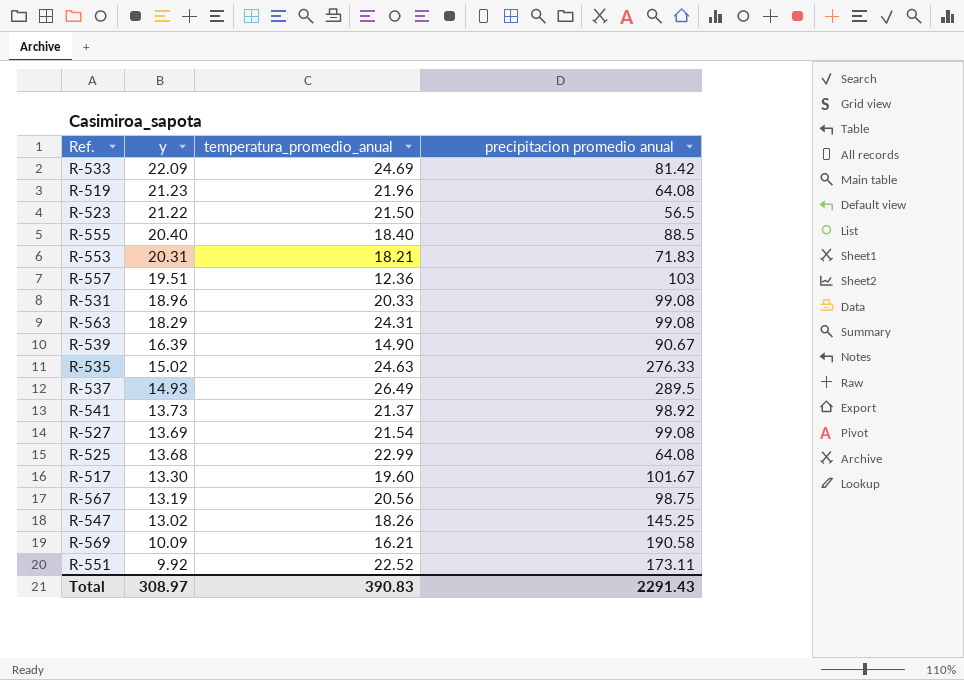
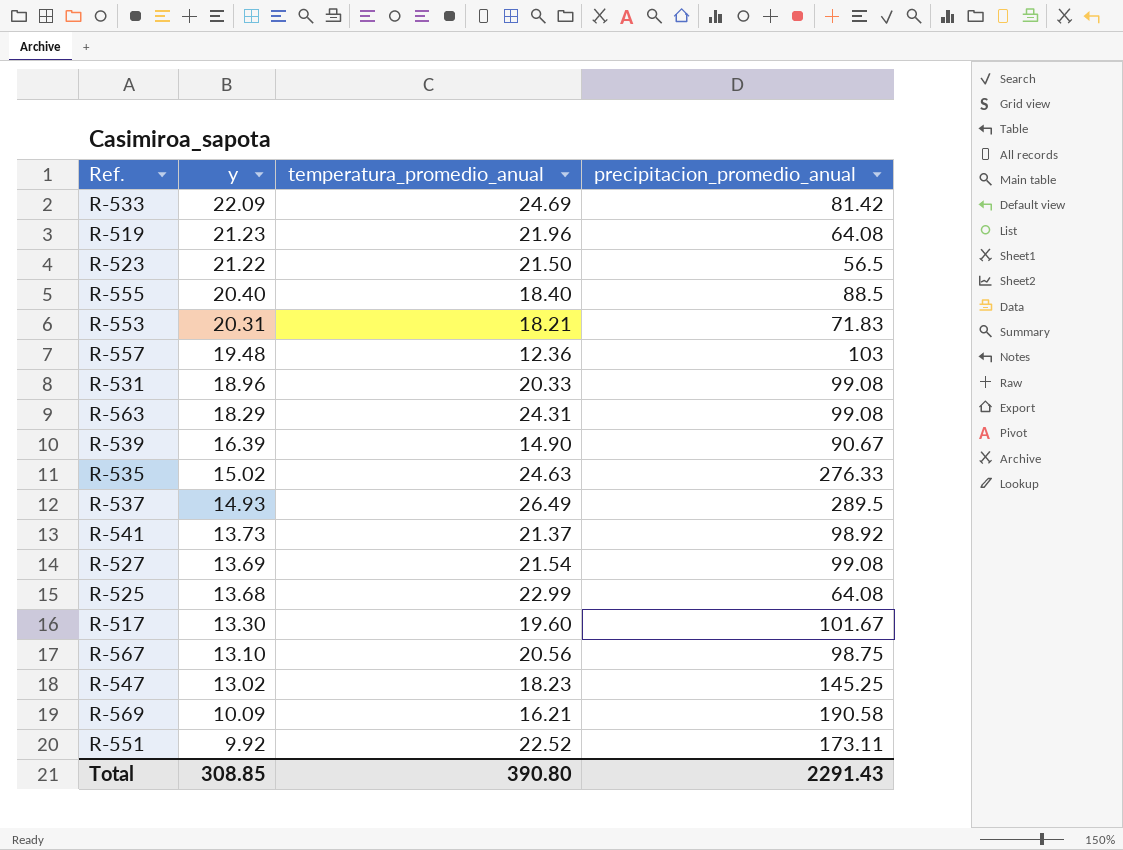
column name: precipitacion promedio anual -> precipitacion_promedio_anual
R-557 | y: 19.51 -> 19.48
R-567 | y: 13.19 -> 13.10
R-547 | temperatura_promedio_anual: 18.26 -> 18.23
Total | y: 308.97 -> 308.85
Total | temperatura_promedio_anual: 390.83 -> 390.80

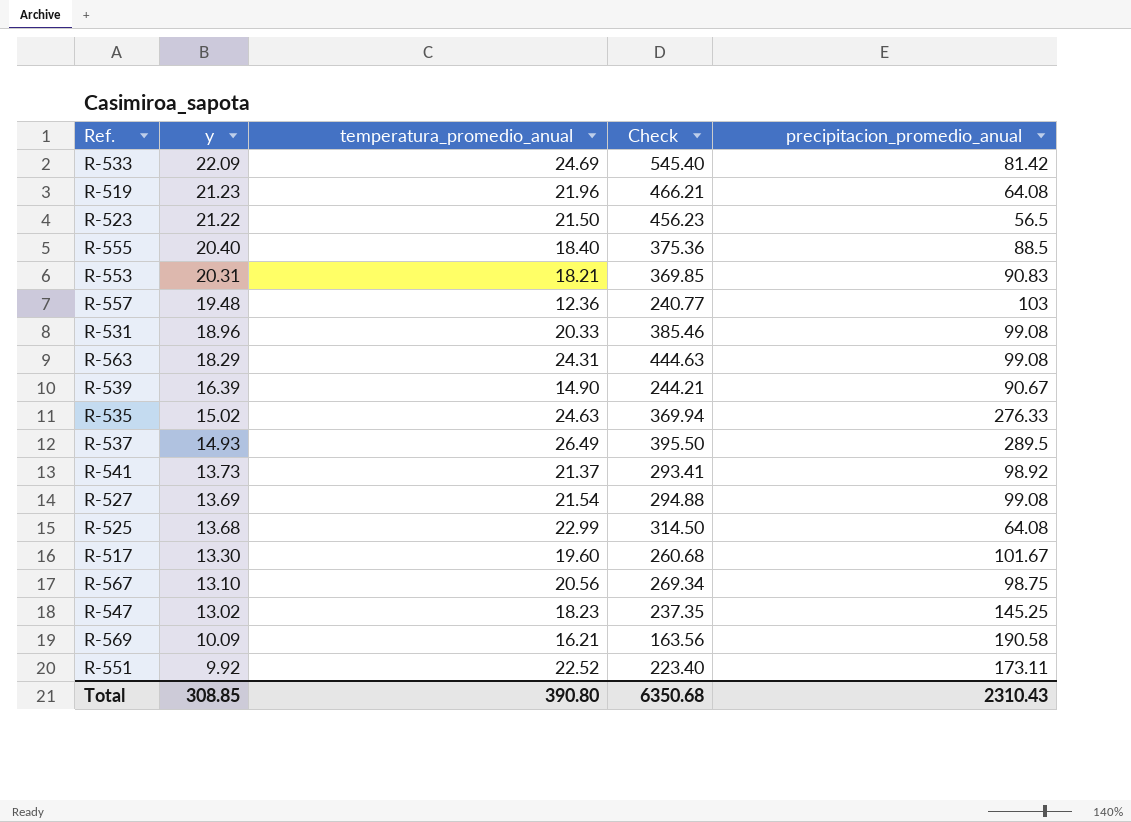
column Check | formula: none -> [y] * [temperatura_promedio_anual]
R-553 | precipitacion_promedio_anual: 71.83 -> 90.83
Total | precipitacion_promedio_anual: 2291.43 -> 2310.43

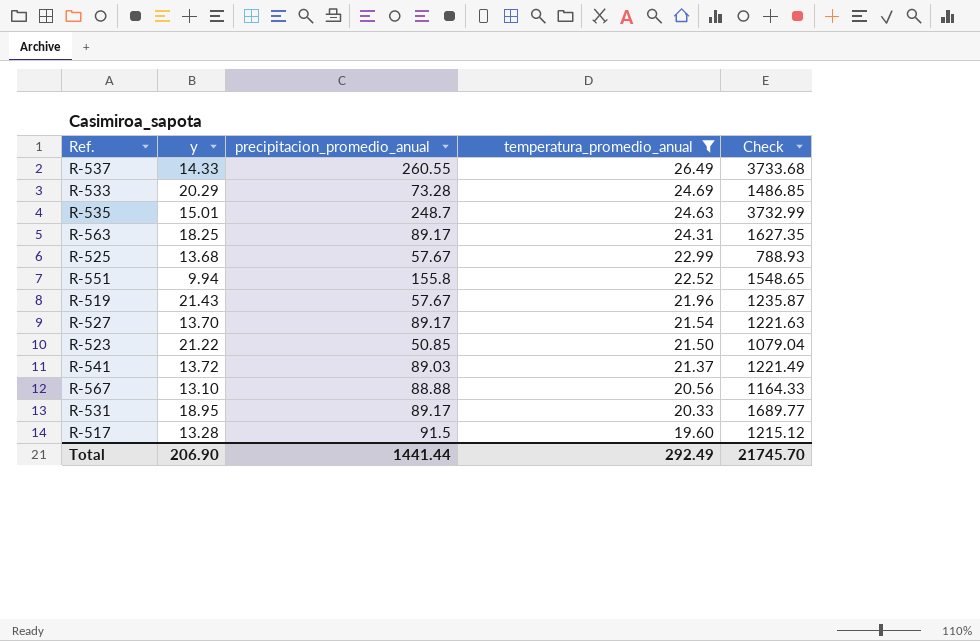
filter: none -> temperatura_promedio_anual >= 19.60
row order: y descending -> temperatura_promedio_anual descending
column precipitacion_promedio_anual | position: 5 -> 3
column Check | formula: [y] * [temperatura_promedio_anual] -> [y] * [precipitacion_promedio_anual]
R-537 | y: 14.93 -> 14.33
R-537 | precipitacion_promedio_anual: 289.5 -> 260.55
R-533 | y: 22.09 -> 20.29
R-533 | precipitacion_promedio_anual: 81.42 -> 73.28
R-535 | y: 15.02 -> 15.01
R-535 | precipitacion_promedio_anual: 276.33 -> 248.7
R-563 | y: 18.29 -> 18.25
R-563 | precipitacion_promedio_anual: 99.08 -> 89.17
R-525 | precipitacion_promedio_anual: 64.08 -> 57.67
R-551 | y: 9.92 -> 9.94
R-551 | precipitacion_promedio_anual: 173.11 -> 155.8
R-519 | y: 21.23 -> 21.43
R-519 | precipitacion_promedio_anual: 64.08 -> 57.67
R-527 | y: 13.69 -> 13.70
R-527 | precipitacion_promedio_anual: 99.08 -> 89.17
R-523 | precipitacion_promedio_anual: 56.5 -> 50.85
R-541 | y: 13.73 -> 13.72
R-541 | precipitacion_promedio_anual: 98.92 -> 89.03
R-567 | precipitacion_promedio_anual: 98.75 -> 88.88
R-531 | y: 18.96 -> 18.95
R-531 | precipitacion_promedio_anual: 99.08 -> 89.17
R-517 | y: 13.30 -> 13.28
R-517 | precipitacion_promedio_anual: 101.67 -> 91.5
Total | y: 308.85 -> 206.90
Total | precipitacion_promedio_anual: 2310.43 -> 1441.44
Total | temperatura_promedio_anual: 390.80 -> 292.49
Total | Check: 6350.68 -> 21745.70

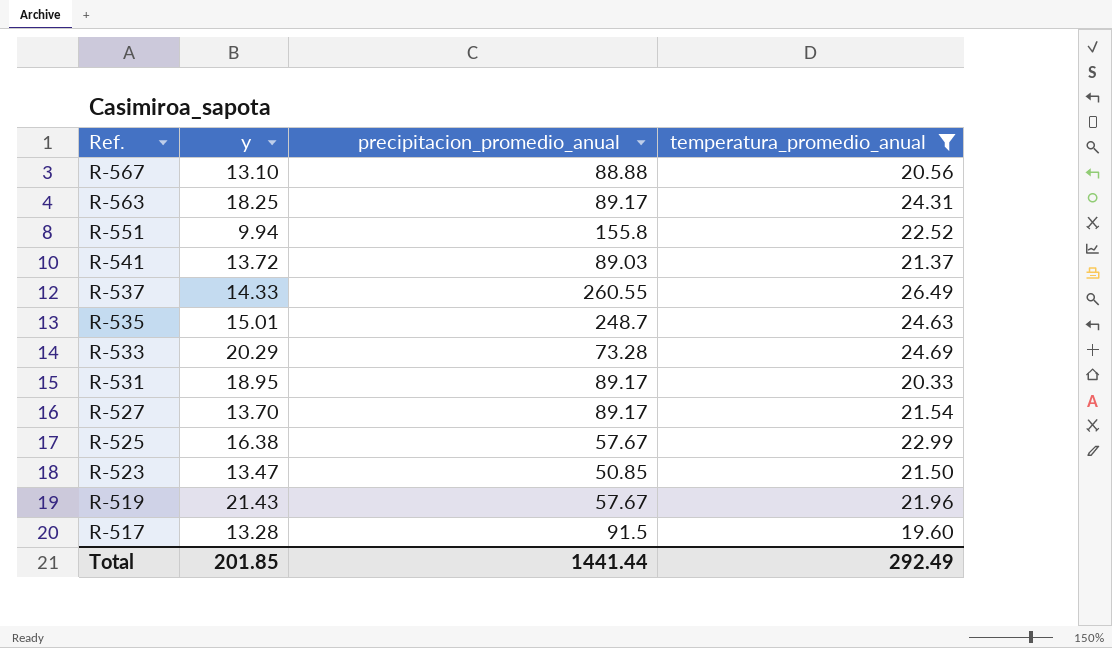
row order: temperatura_promedio_anual descending -> Ref. descending
column Check | formula: [y] * [precipitacion_promedio_anual] -> none
R-525 | y: 13.68 -> 16.38
R-523 | y: 21.22 -> 13.47
Total | y: 206.90 -> 201.85

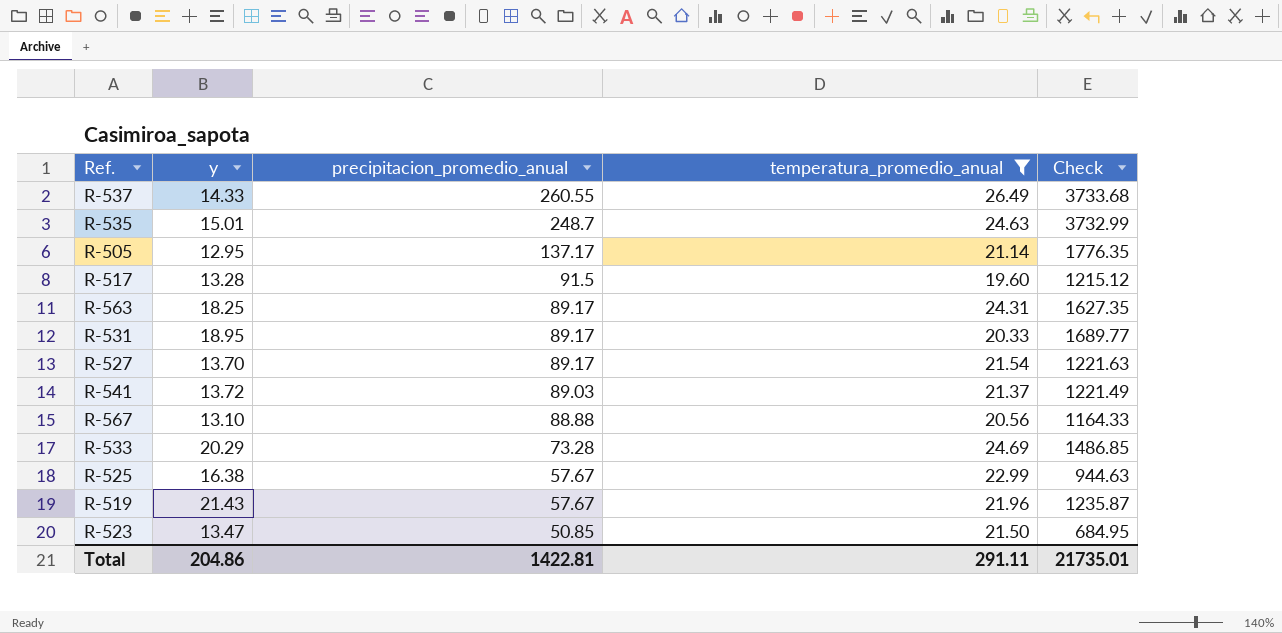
row order: Ref. descending -> precipitacion_promedio_anual descending
column Check | formula: none -> [y] * [precipitacion_promedio_anual]
row R-551: 9.94 | 155.8 | 22.52 -> none
row R-505: none -> 12.95 | 137.17 | 21.14 | 1776.35
Total | y: 201.85 -> 204.86
Total | precipitacion_promedio_anual: 1441.44 -> 1422.81
Total | temperatura_promedio_anual: 292.49 -> 291.11

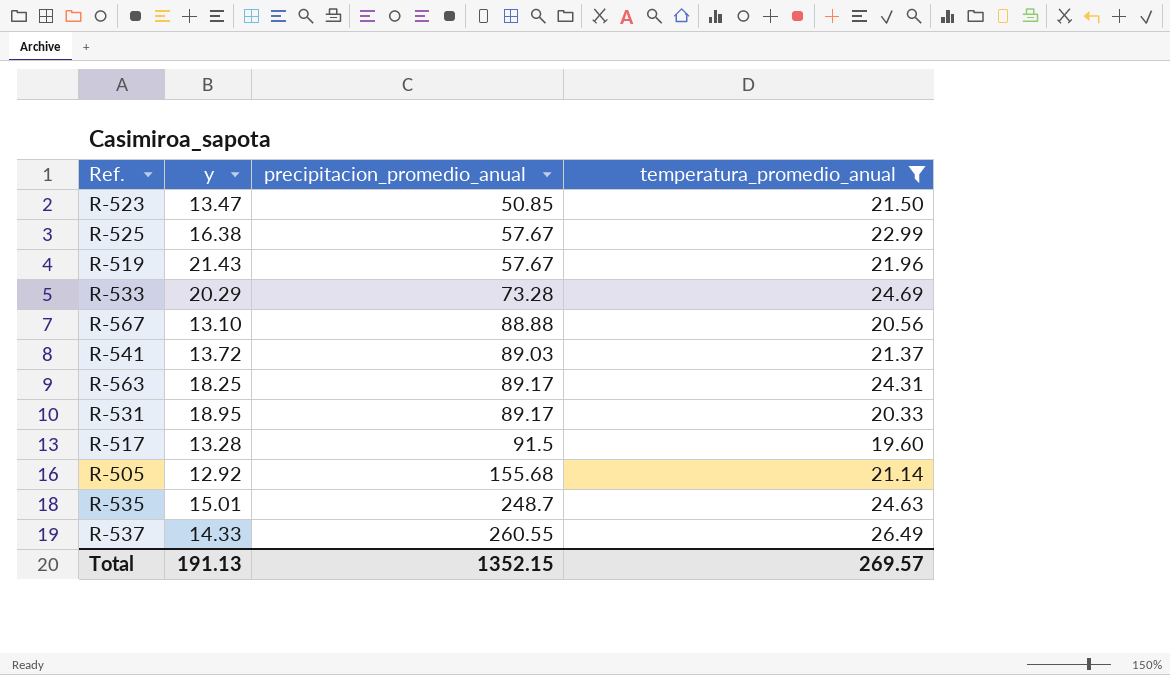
row order: precipitacion_promedio_anual descending -> precipitacion_promedio_anual ascending
column Check | formula: [y] * [precipitacion_promedio_anual] -> none
row R-527: 13.70 | 89.17 | 21.54 | 1221.63 -> none
R-505 | y: 12.95 -> 12.92
R-505 | precipitacion_promedio_anual: 137.17 -> 155.68
Total | y: 204.86 -> 191.13
Total | precipitacion_promedio_anual: 1422.81 -> 1352.15
Total | temperatura_promedio_anual: 291.11 -> 269.57

